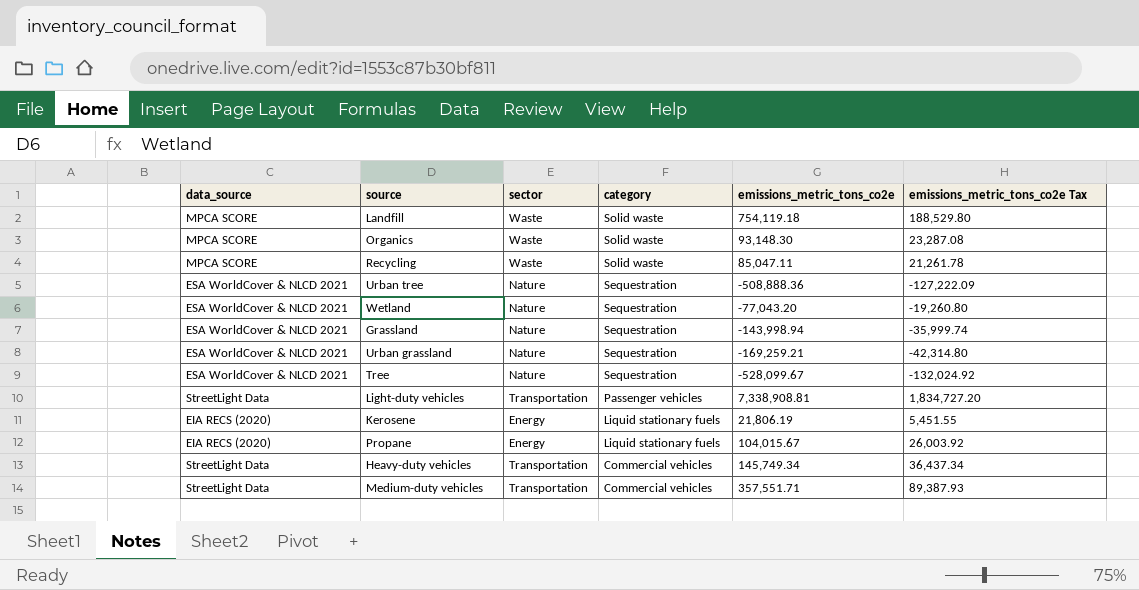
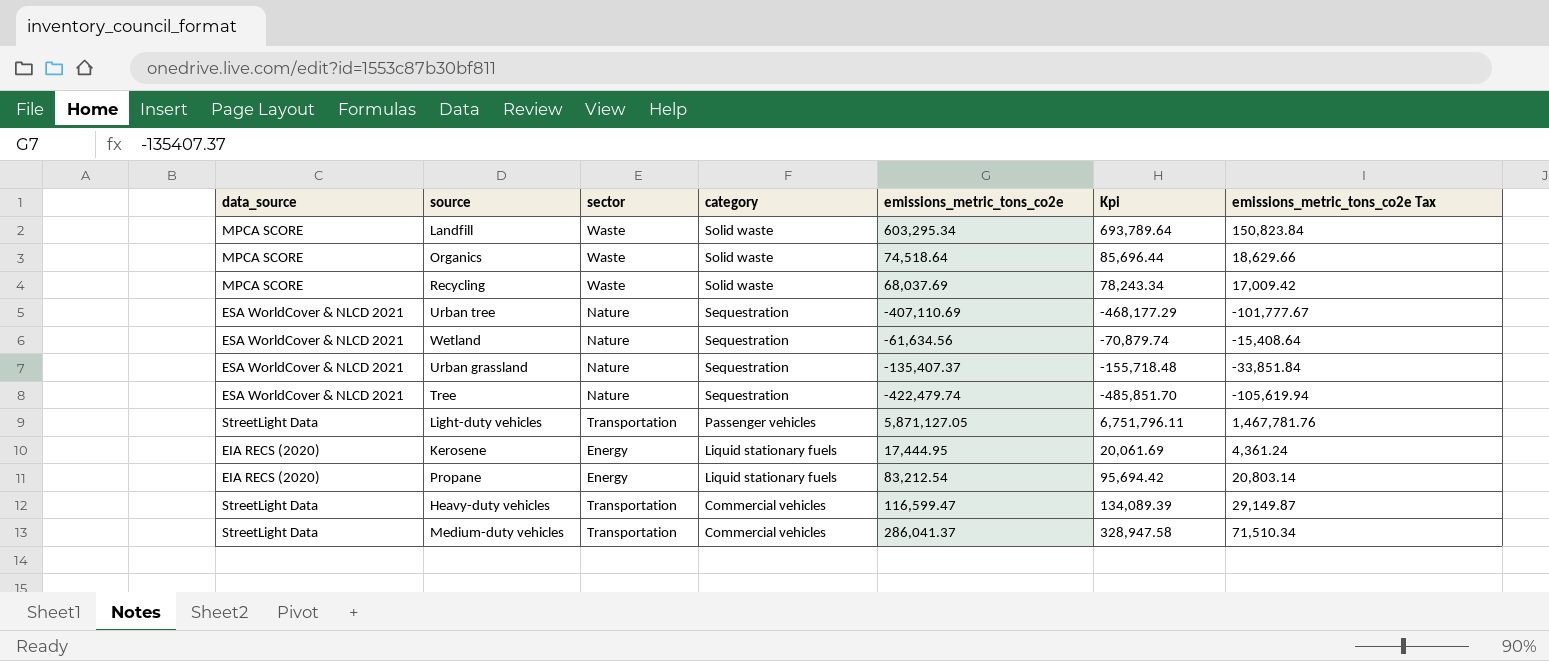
column Kpi | formula: none -> [emissions_metric_tons_co2e] * 1.15
row Grassland: ESA WorldCover & NLCD 2021 | Nature | Sequestration | -143,998.94 | -35,999.74 -> none
Landfill | emissions_metric_tons_co2e: 754,119.18 -> 603,295.34
Landfill | emissions_metric_tons_co2e Tax: 188,529.80 -> 150,823.84
Organics | emissions_metric_tons_co2e: 93,148.30 -> 74,518.64
Organics | emissions_metric_tons_co2e Tax: 23,287.08 -> 18,629.66
Recycling | emissions_metric_tons_co2e: 85,047.11 -> 68,037.69
Recycling | emissions_metric_tons_co2e Tax: 21,261.78 -> 17,009.42
Urban tree | emissions_metric_tons_co2e: -508,888.36 -> -407,110.69
Urban tree | emissions_metric_tons_co2e Tax: -127,222.09 -> -101,777.67
Wetland | emissions_metric_tons_co2e: -77,043.20 -> -61,634.56
Wetland | emissions_metric_tons_co2e Tax: -19,260.80 -> -15,408.64
Urban grassland | emissions_metric_tons_co2e: -169,259.21 -> -135,407.37
Urban grassland | emissions_metric_tons_co2e Tax: -42,314.80 -> -33,851.84
Tree | emissions_metric_tons_co2e: -528,099.67 -> -422,479.74
Tree | emissions_metric_tons_co2e Tax: -132,024.92 -> -105,619.94
Light-duty vehicles | emissions_metric_tons_co2e: 7,338,908.81 -> 5,871,127.05
Light-duty vehicles | emissions_metric_tons_co2e Tax: 1,834,727.20 -> 1,467,781.76
Kerosene | emissions_metric_tons_co2e: 21,806.19 -> 17,444.95
Kerosene | emissions_metric_tons_co2e Tax: 5,451.55 -> 4,361.24
Propane | emissions_metric_tons_co2e: 104,015.67 -> 83,212.54
Propane | emissions_metric_tons_co2e Tax: 26,003.92 -> 20,803.14
Heavy-duty vehicles | emissions_metric_tons_co2e: 145,749.34 -> 116,599.47
Heavy-duty vehicles | emissions_metric_tons_co2e Tax: 36,437.34 -> 29,149.87
Medium-duty vehicles | emissions_metric_tons_co2e: 357,551.71 -> 286,041.37
Medium-duty vehicles | emissions_metric_tons_co2e Tax: 89,387.93 -> 71,510.34

